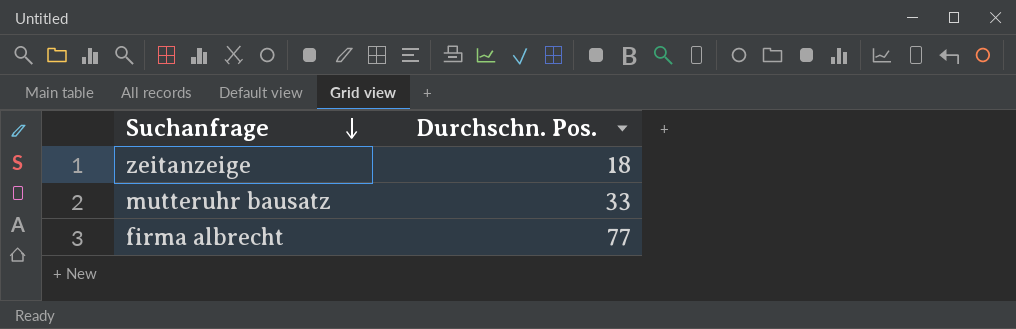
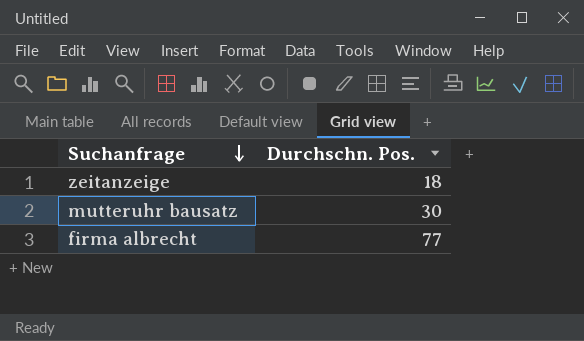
mutteruhr bausatz | Durchschn. Pos.: 33 -> 30

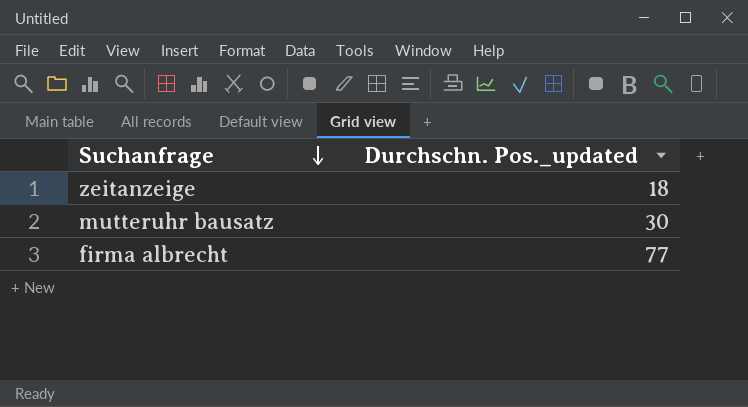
column name: Durchschn. Pos. -> Durchschn. Pos._updated

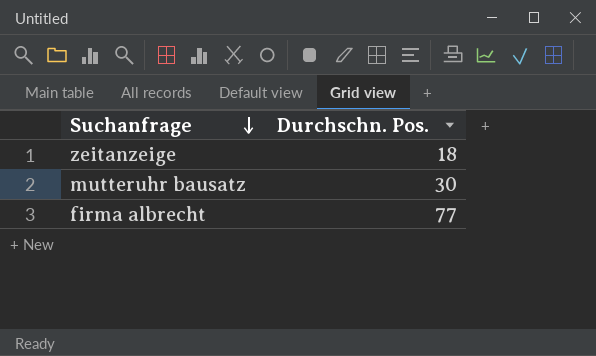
column name: Durchschn. Pos._updated -> Durchschn. Pos.

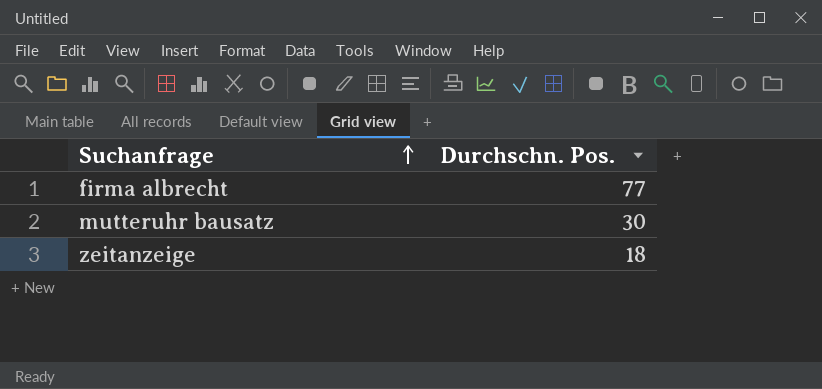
row order: Suchanfrage descending -> Suchanfrage ascending

